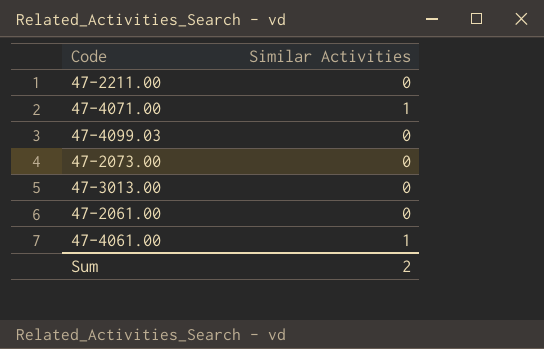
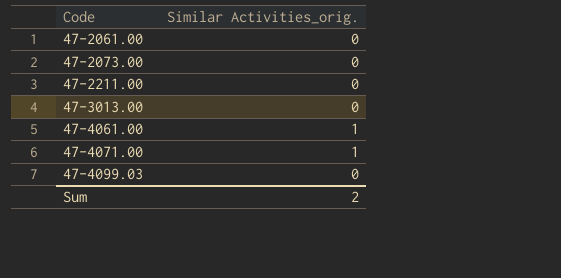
row order: none -> Code ascending
column name: Similar Activities -> Similar Activities_orig.

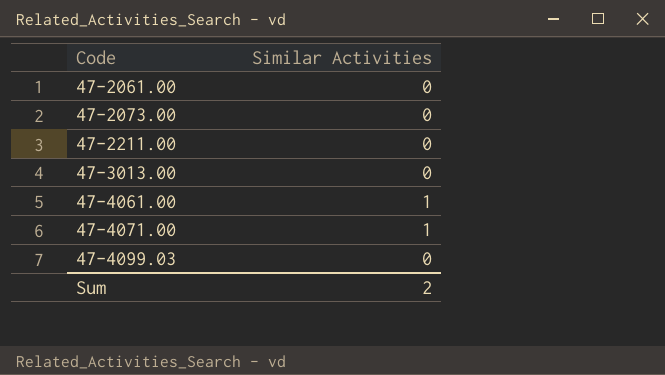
column name: Similar Activities_orig. -> Similar Activities

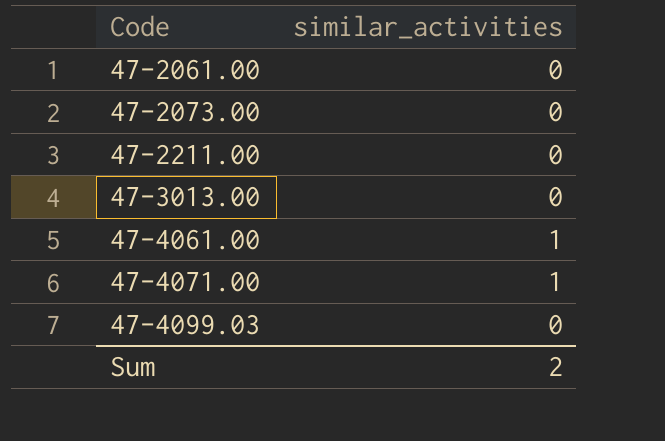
column name: Similar Activities -> similar_activities

